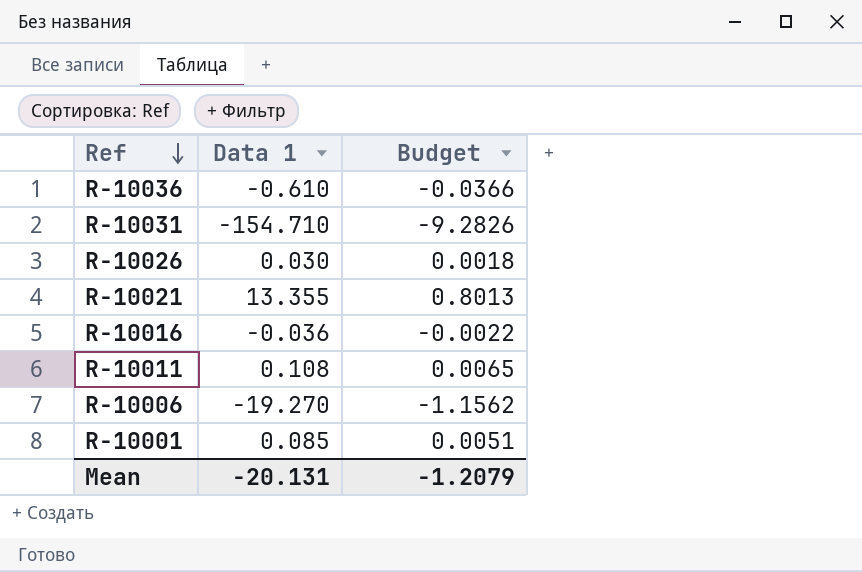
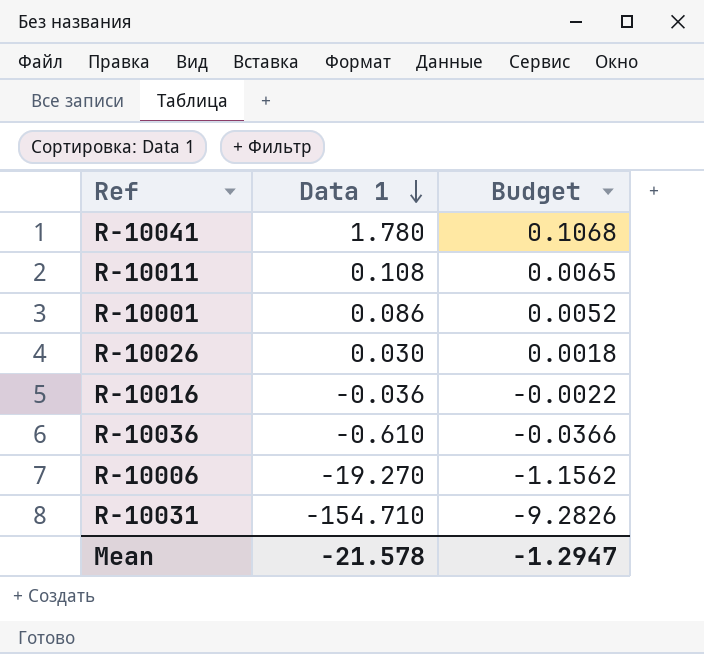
row order: Ref descending -> Data 1 descending
row R-10021: 13.355 | 0.8013 -> none
row R-10041: none -> 1.780 | 0.1068
R-10001 | Data 1: 0.085 -> 0.086
R-10001 | Budget: 0.0051 -> 0.0052
Mean | Data 1: -20.131 -> -21.578
Mean | Budget: -1.2079 -> -1.2947

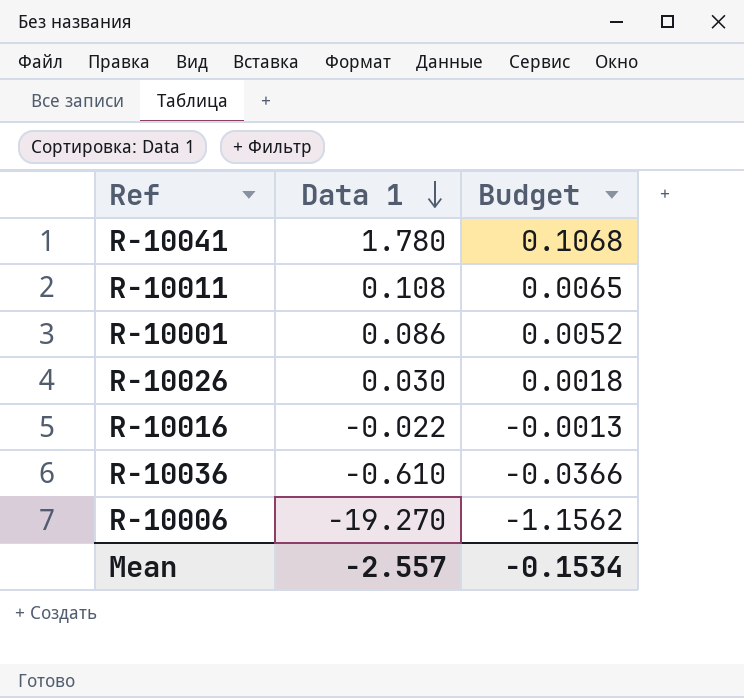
row R-10031: -154.710 | -9.2826 -> none
R-10016 | Data 1: -0.036 -> -0.022
R-10016 | Budget: -0.0022 -> -0.0013
Mean | Data 1: -21.578 -> -2.557
Mean | Budget: -1.2947 -> -0.1534

